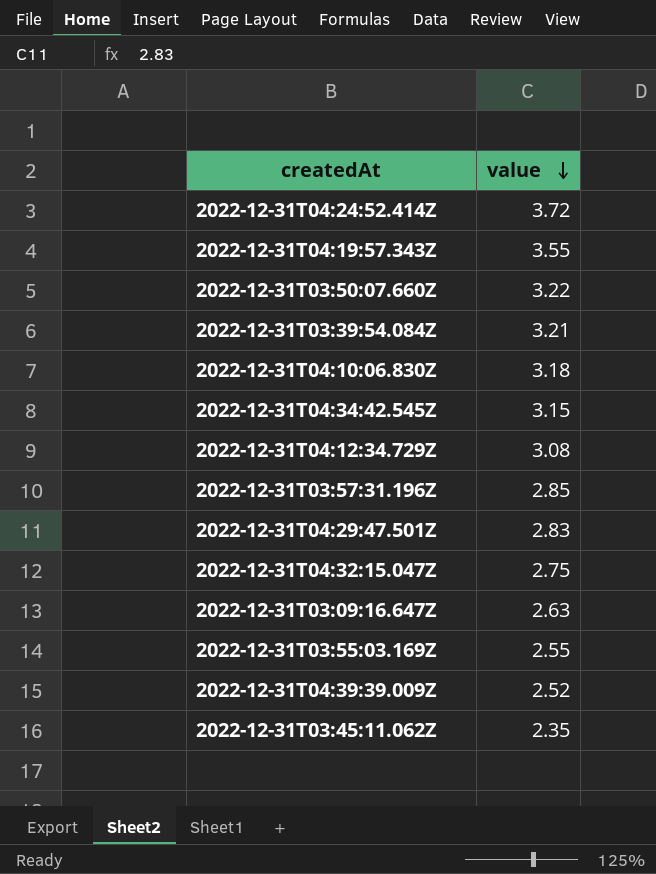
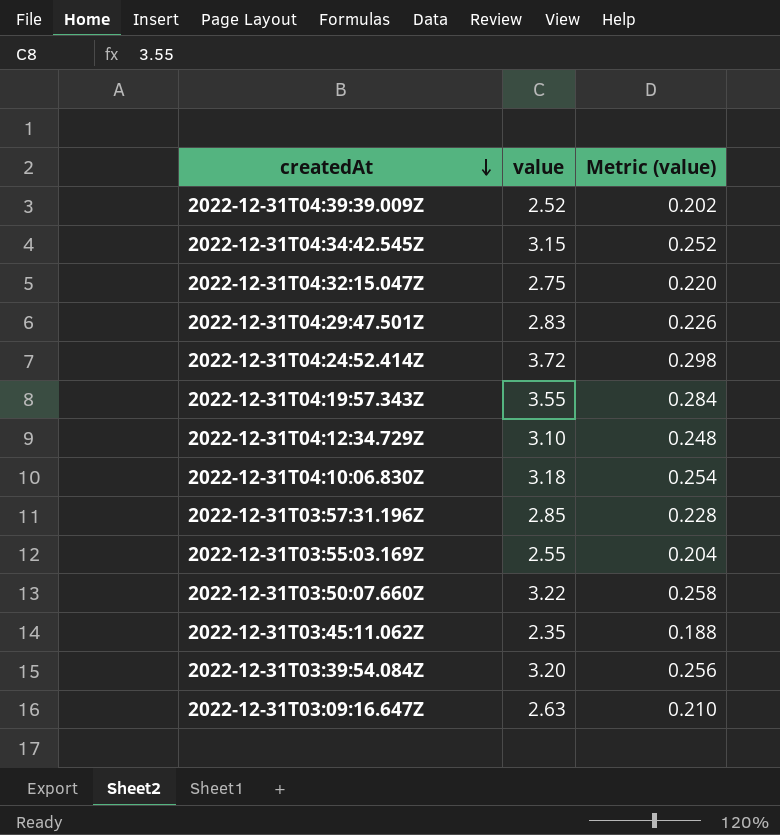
row order: value descending -> createdAt descending
column Metric (value) | formula: none -> [value] * 0.08
2022-12-31T04:12:34.729Z | value: 3.08 -> 3.10
2022-12-31T03:39:54.084Z | value: 3.21 -> 3.20

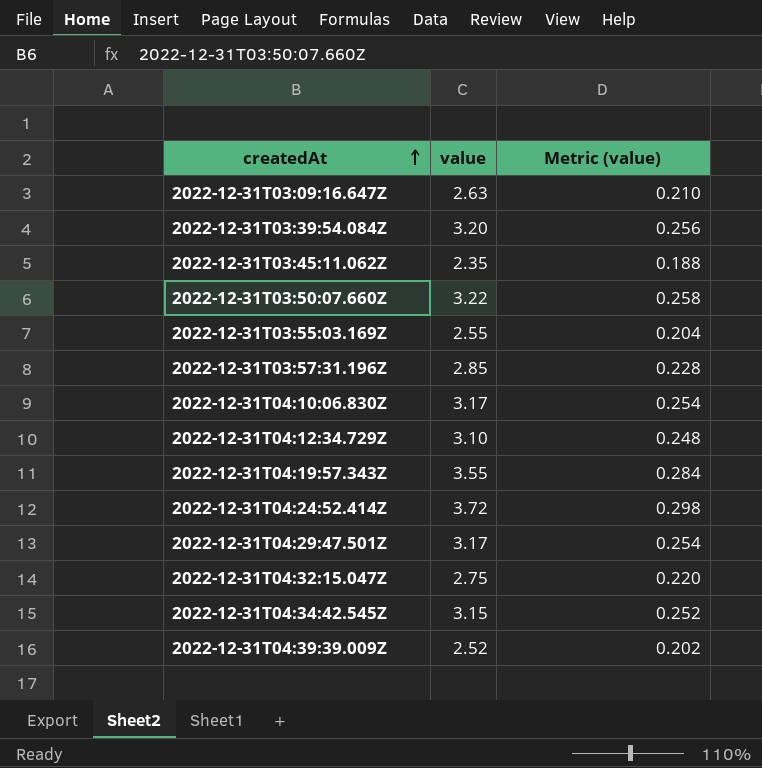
row order: createdAt descending -> createdAt ascending
2022-12-31T04:10:06.830Z | value: 3.18 -> 3.17
2022-12-31T04:29:47.501Z | value: 2.83 -> 3.17
2022-12-31T04:29:47.501Z | Metric (value): 0.226 -> 0.254

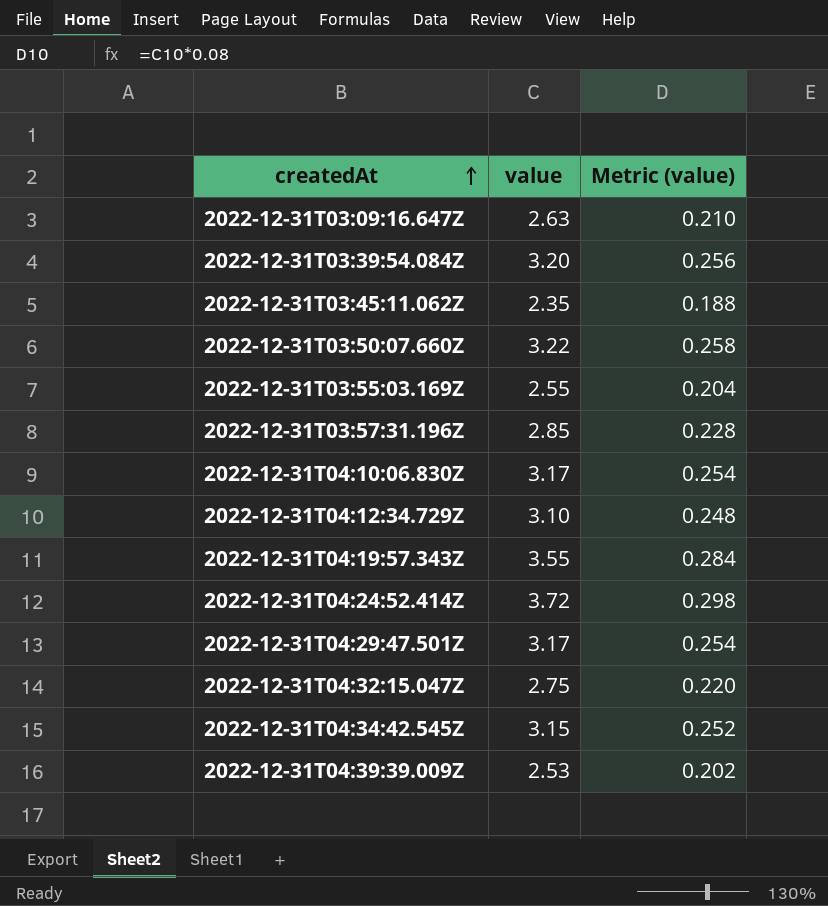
2022-12-31T04:39:39.009Z | value: 2.52 -> 2.53

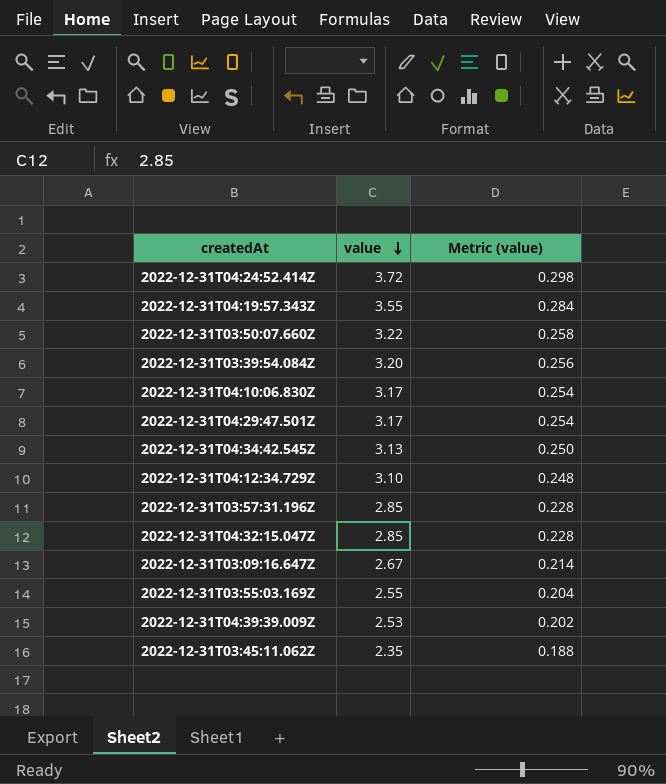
row order: createdAt ascending -> value descending
2022-12-31T04:34:42.545Z | value: 3.15 -> 3.13
2022-12-31T04:34:42.545Z | Metric (value): 0.252 -> 0.250
2022-12-31T04:32:15.047Z | value: 2.75 -> 2.85
2022-12-31T04:32:15.047Z | Metric (value): 0.220 -> 0.228
2022-12-31T03:09:16.647Z | value: 2.63 -> 2.67
2022-12-31T03:09:16.647Z | Metric (value): 0.210 -> 0.214

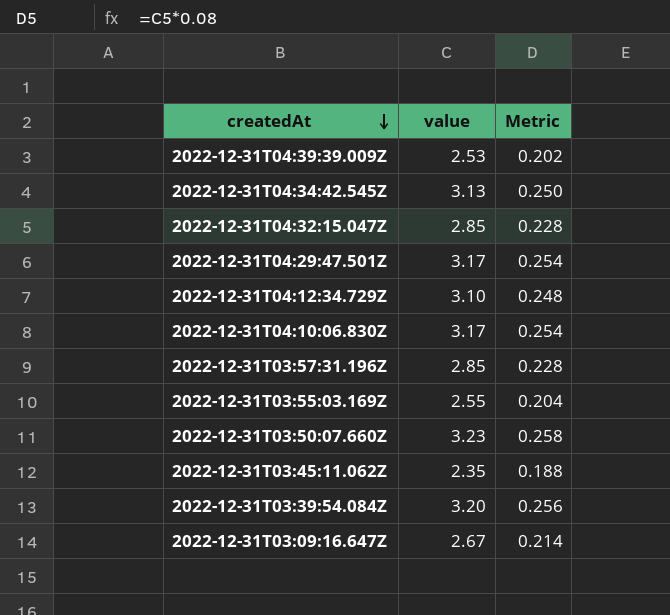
row order: value descending -> createdAt descending
column name: Metric (value) -> Metric
row 2022-12-31T04:24:52.414Z: 3.72 | 0.298 -> none
row 2022-12-31T04:19:57.343Z: 3.55 | 0.284 -> none
2022-12-31T03:50:07.660Z | value: 3.22 -> 3.23

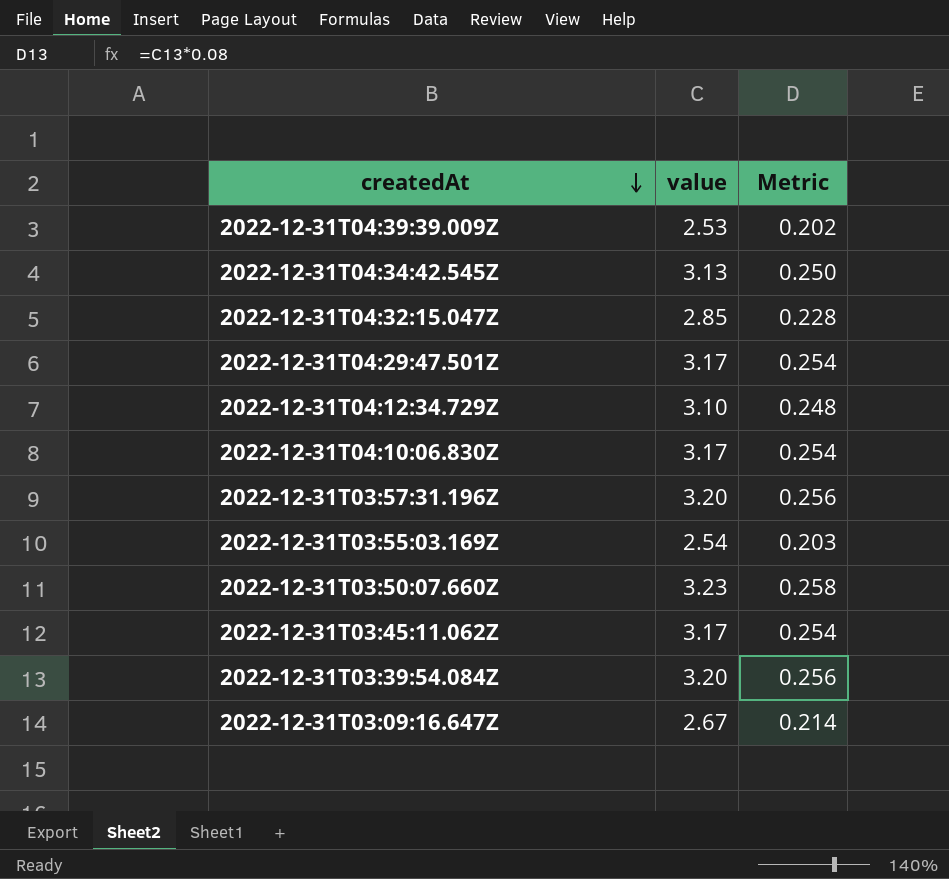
2022-12-31T03:57:31.196Z | value: 2.85 -> 3.20
2022-12-31T03:57:31.196Z | Metric: 0.228 -> 0.256
2022-12-31T03:55:03.169Z | value: 2.55 -> 2.54
2022-12-31T03:55:03.169Z | Metric: 0.204 -> 0.203
2022-12-31T03:45:11.062Z | value: 2.35 -> 3.17
2022-12-31T03:45:11.062Z | Metric: 0.188 -> 0.254

